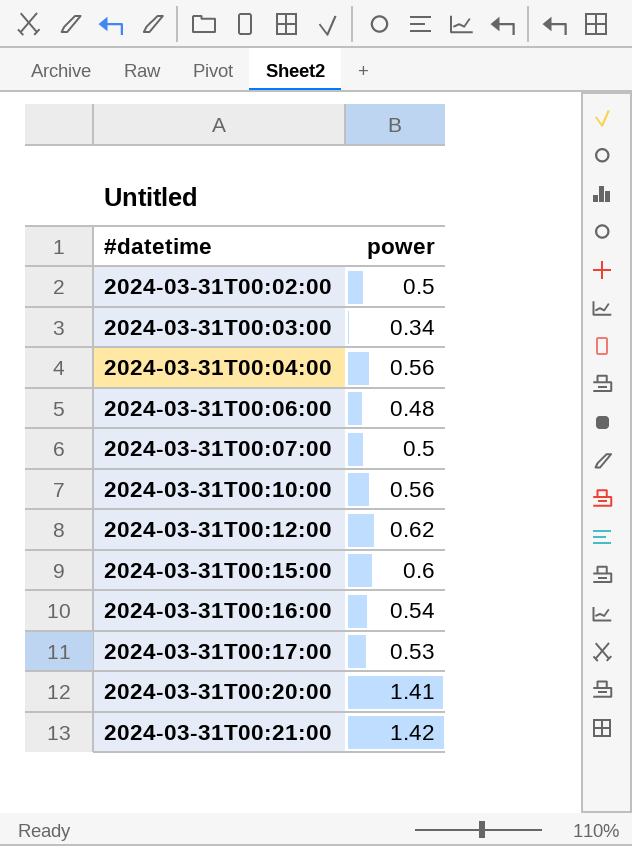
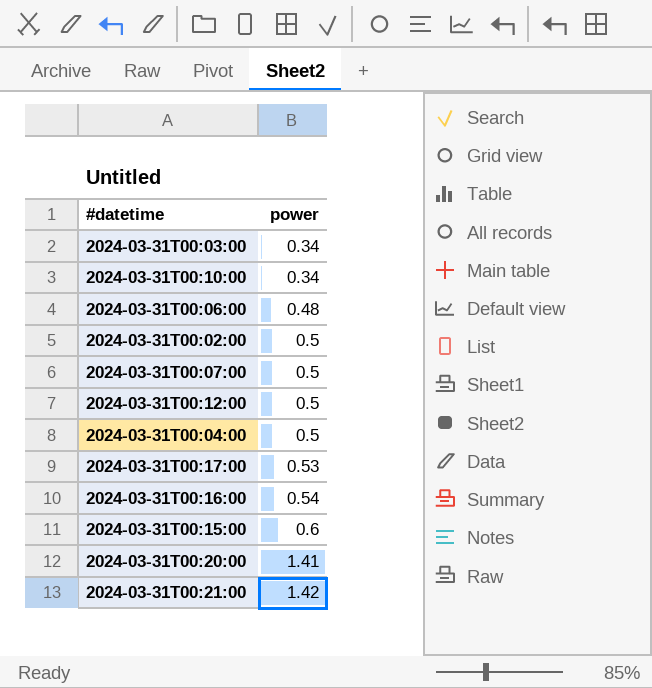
row order: #datetime ascending -> power ascending
2024-03-31T00:10:00 | power: 0.56 -> 0.34
2024-03-31T00:12:00 | power: 0.62 -> 0.5
2024-03-31T00:04:00 | power: 0.56 -> 0.5

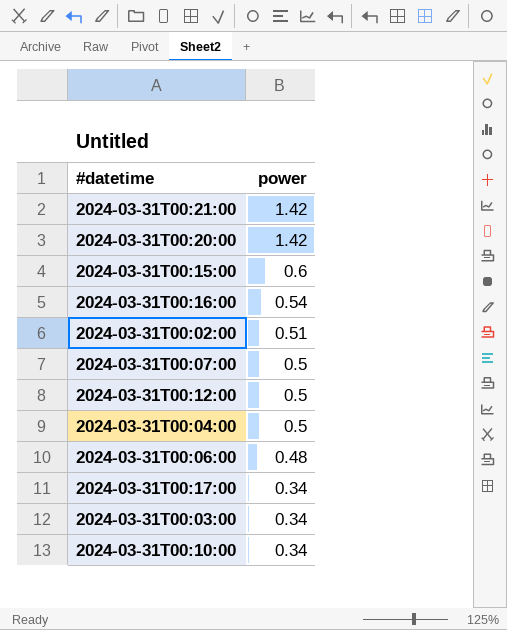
row order: power ascending -> power descending
2024-03-31T00:20:00 | power: 1.41 -> 1.42
2024-03-31T00:02:00 | power: 0.5 -> 0.51
2024-03-31T00:17:00 | power: 0.53 -> 0.34

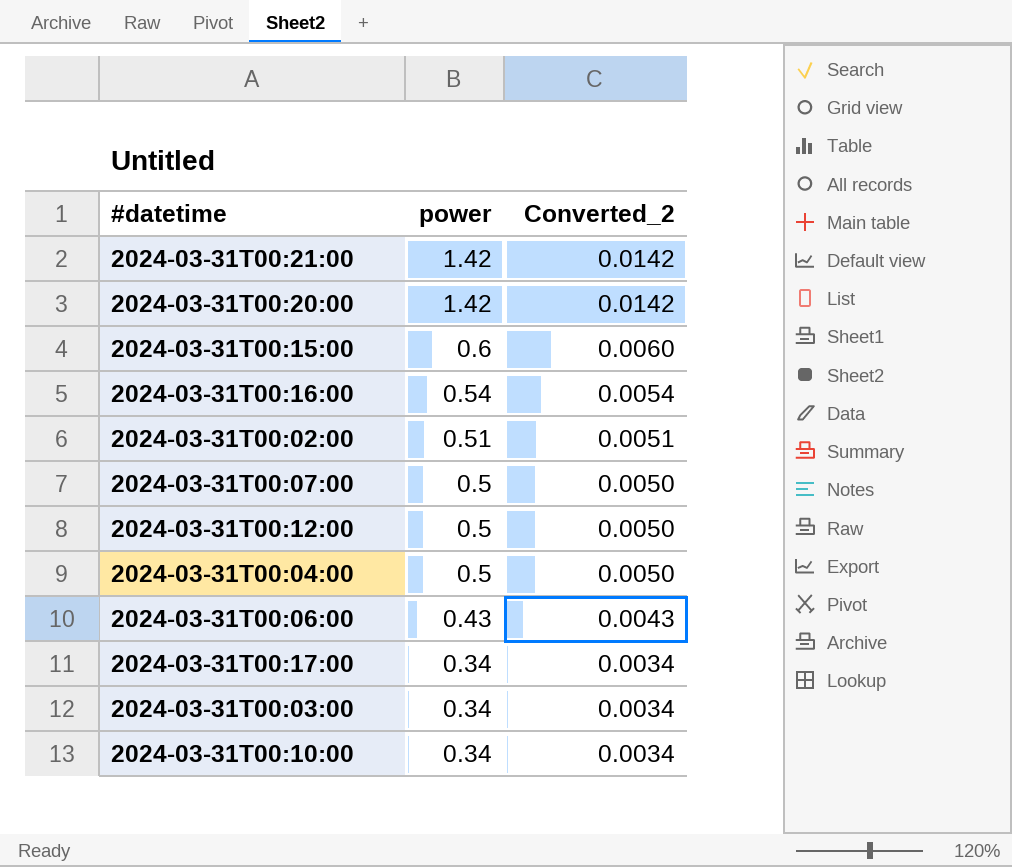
column Converted_2 | formula: none -> [power] * 0.01
2024-03-31T00:06:00 | power: 0.48 -> 0.43

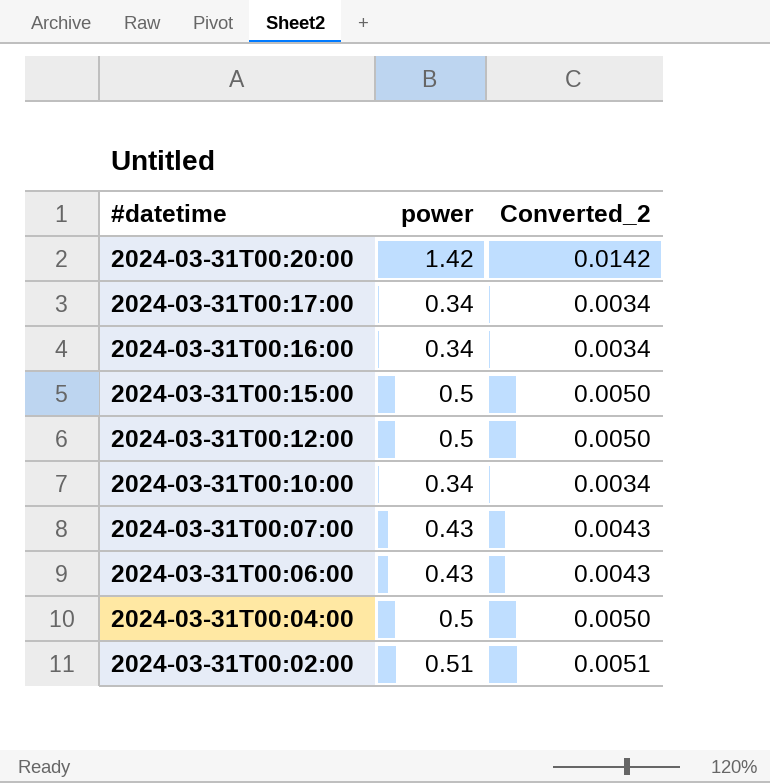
row order: power descending -> #datetime descending
row 2024-03-31T00:21:00: 1.42 | 0.0142 -> none
row 2024-03-31T00:03:00: 0.34 | 0.0034 -> none
2024-03-31T00:16:00 | power: 0.54 -> 0.34
2024-03-31T00:16:00 | Converted_2: 0.0054 -> 0.0034
2024-03-31T00:15:00 | power: 0.6 -> 0.5
2024-03-31T00:15:00 | Converted_2: 0.0060 -> 0.0050
2024-03-31T00:07:00 | power: 0.5 -> 0.43
2024-03-31T00:07:00 | Converted_2: 0.0050 -> 0.0043

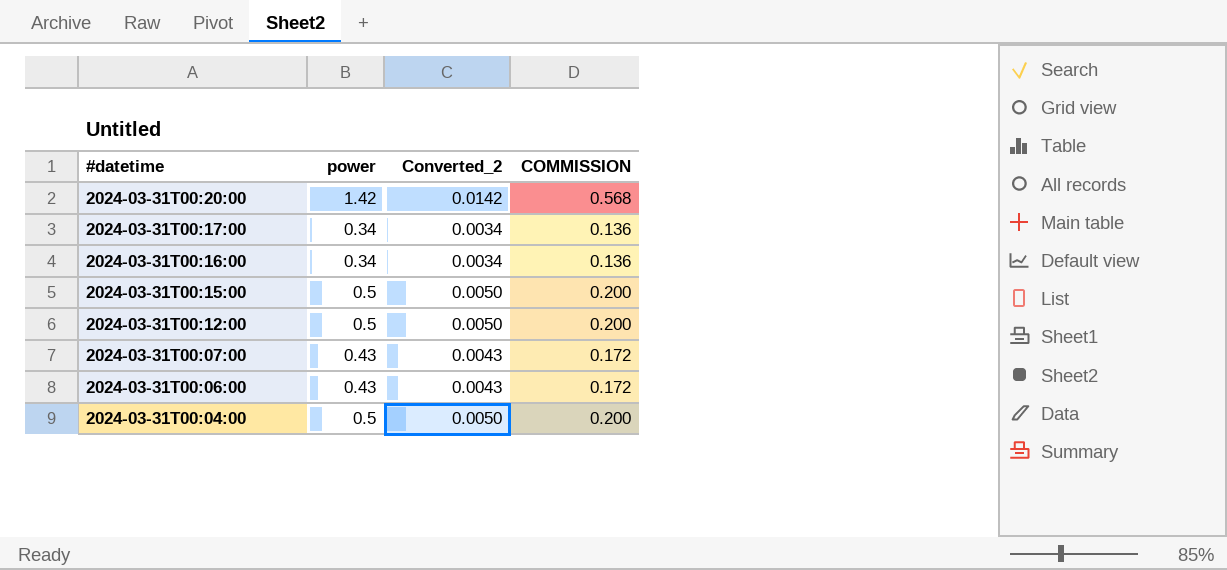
column COMMISSION | formula: none -> [power] * 0.4
row 2024-03-31T00:10:00: 0.34 | 0.0034 -> none
row 2024-03-31T00:02:00: 0.51 | 0.0051 -> none

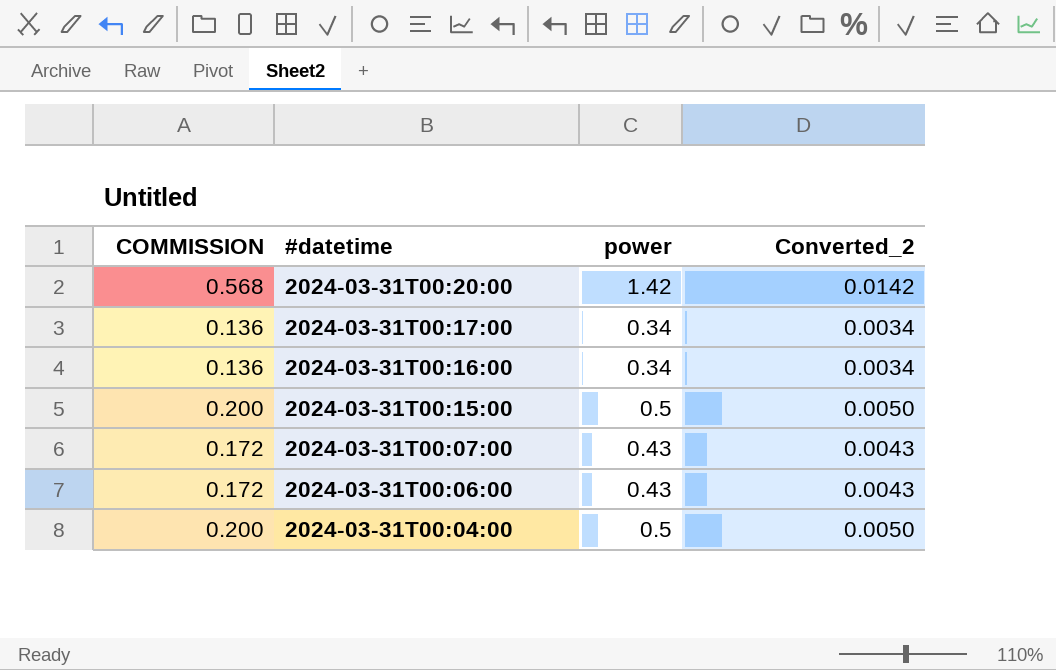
column COMMISSION | position: 4 -> 1
row 2024-03-31T00:12:00: 0.5 | 0.0050 | 0.200 -> none

